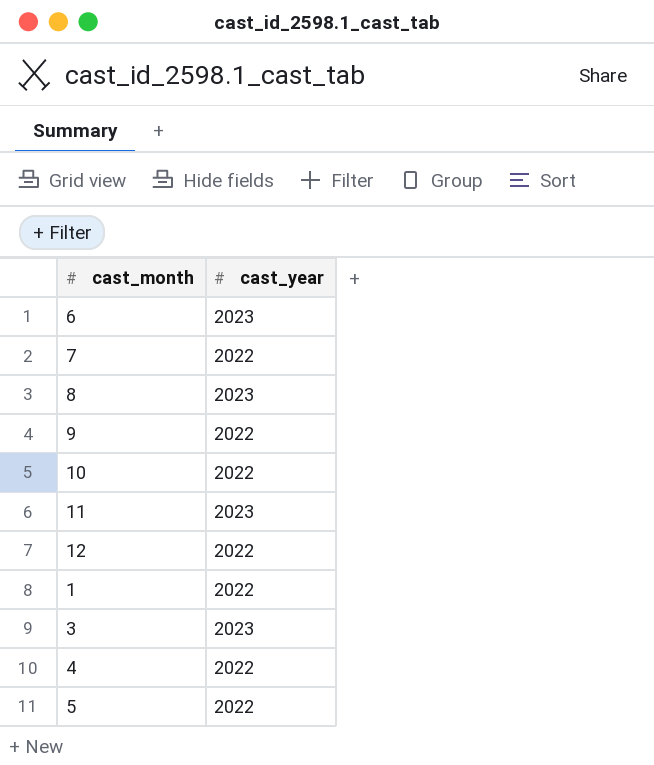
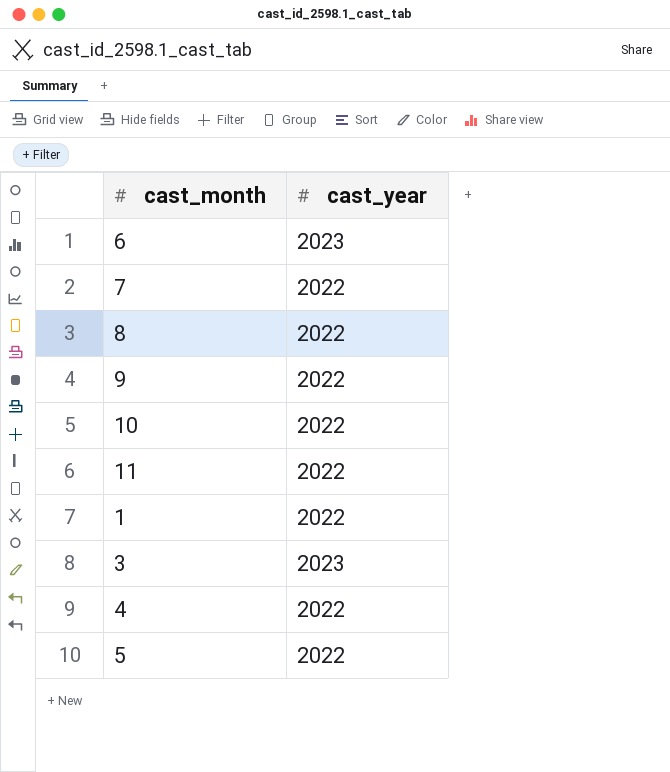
row 12: 2022 -> none
8 | cast_year: 2023 -> 2022
11 | cast_year: 2023 -> 2022

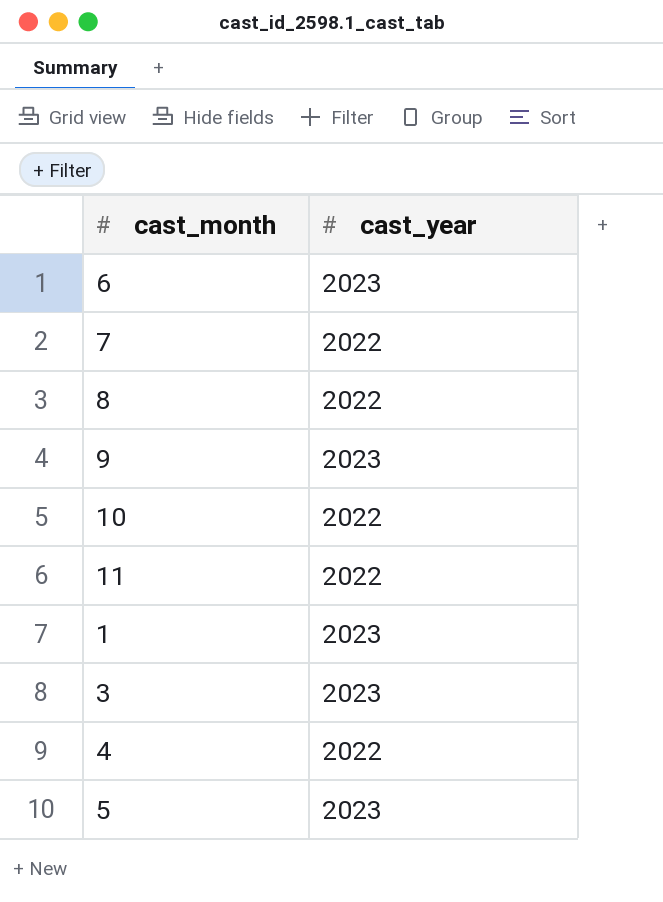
9 | cast_year: 2022 -> 2023
1 | cast_year: 2022 -> 2023
5 | cast_year: 2022 -> 2023

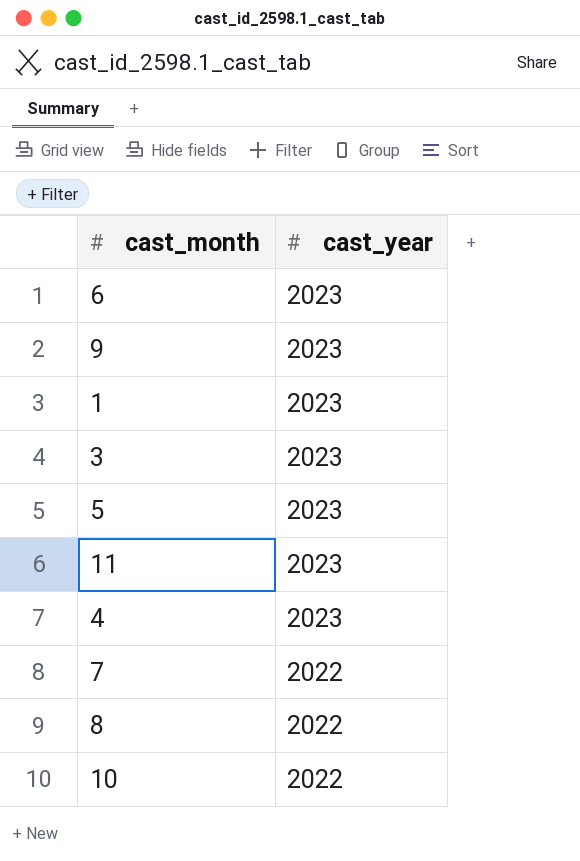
row order: none -> cast_year descending
11 | cast_year: 2022 -> 2023
4 | cast_year: 2022 -> 2023

